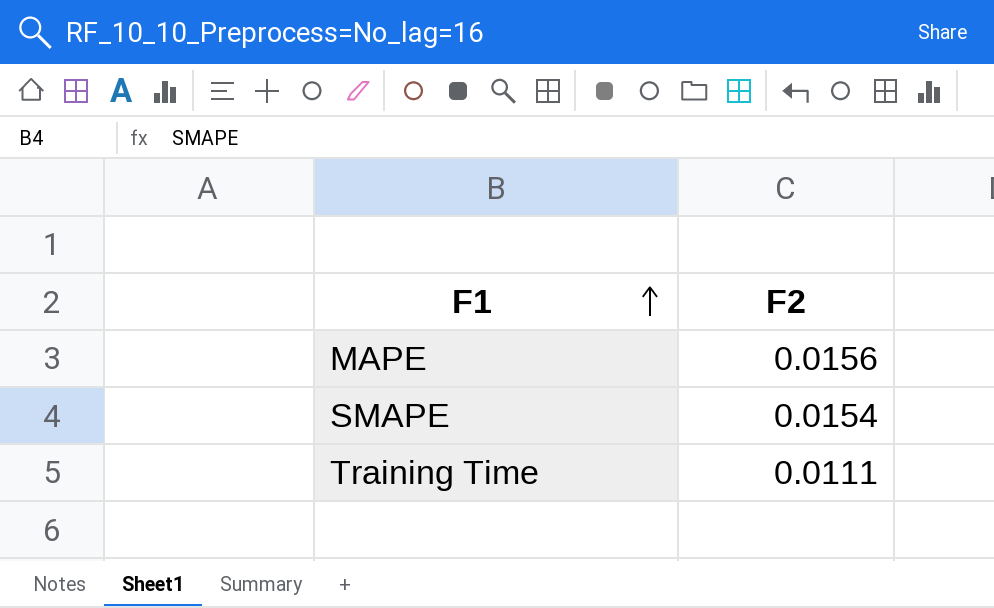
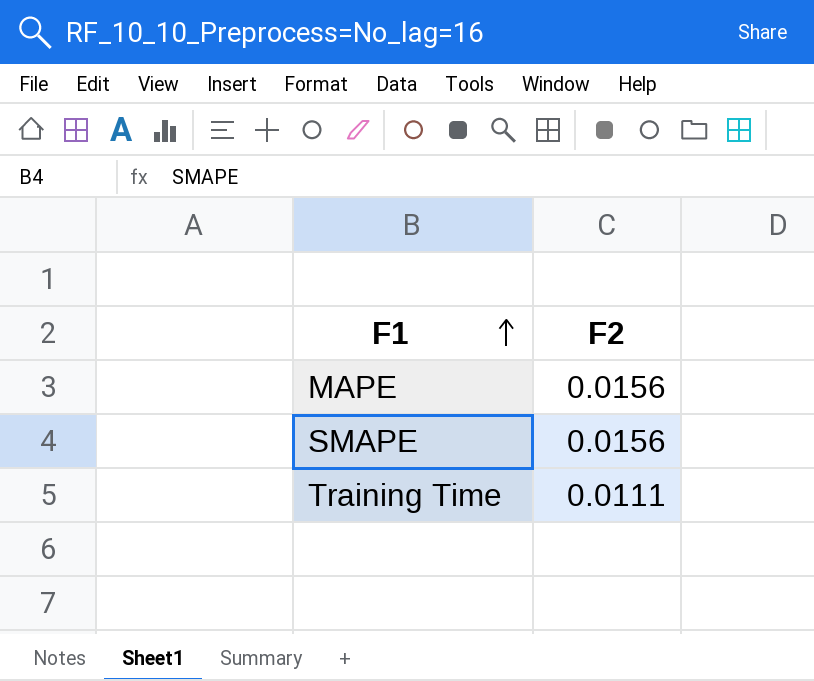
SMAPE | F2: 0.0154 -> 0.0156

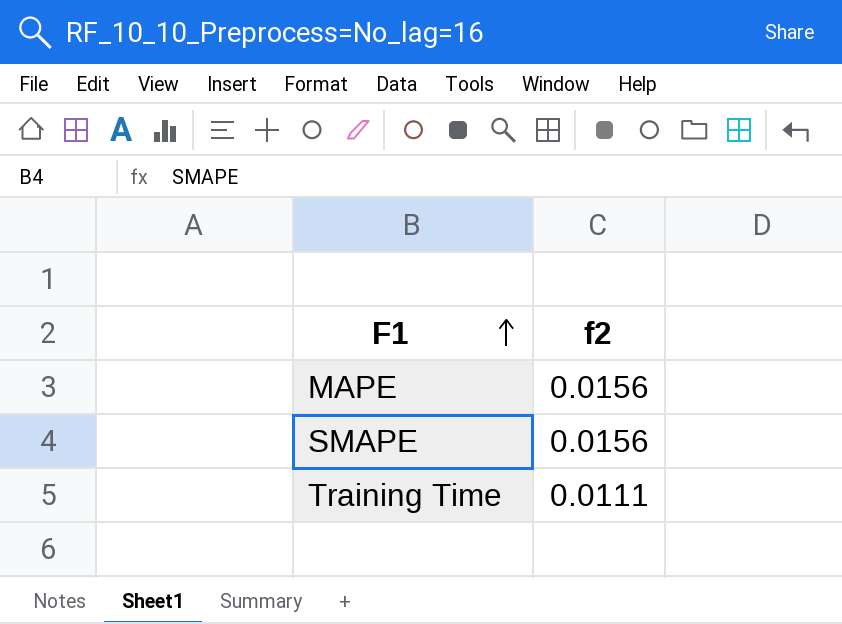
column name: F2 -> f2

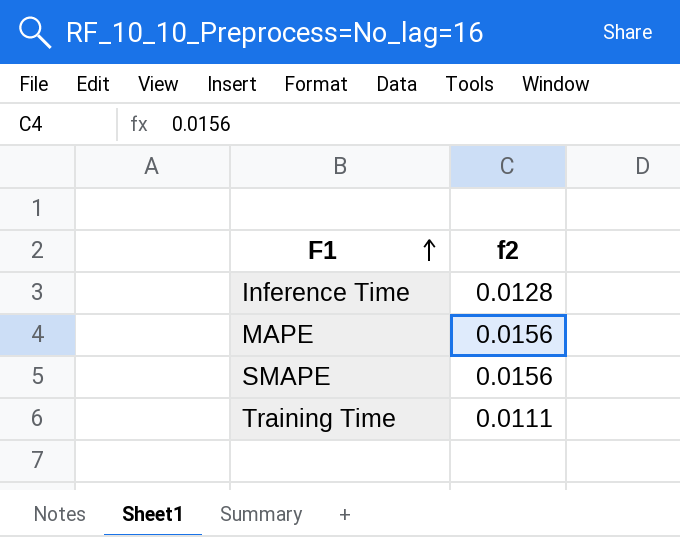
row Inference Time: none -> 0.0128

